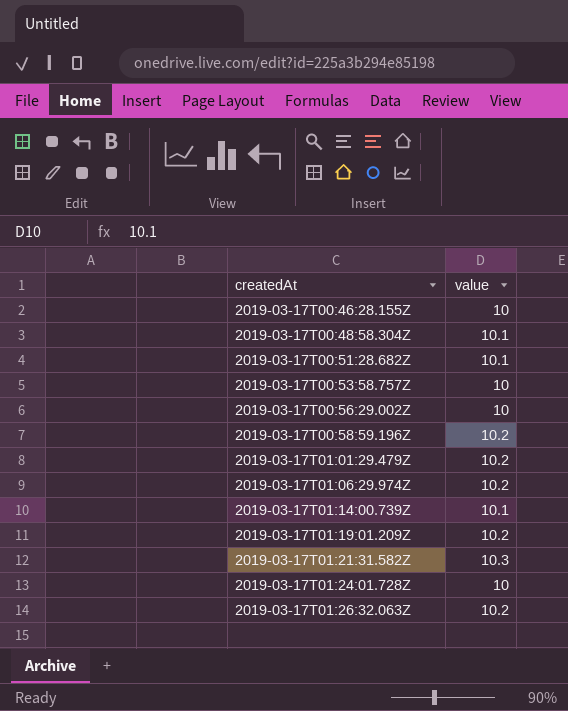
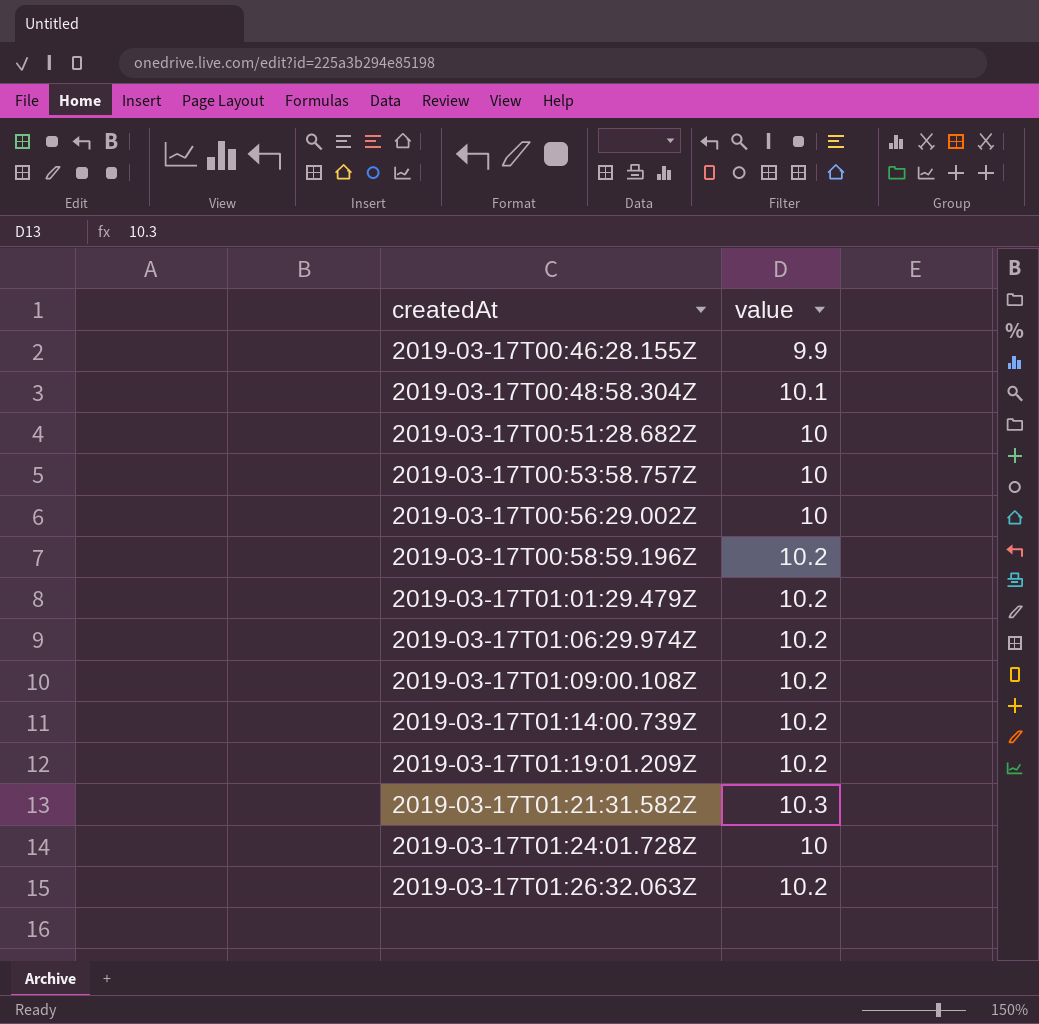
2019-03-17T00:46:28.155Z | value: 10 -> 9.9
2019-03-17T00:51:28.682Z | value: 10.1 -> 10
row 2019-03-17T01:09:00.108Z: none -> 10.2
2019-03-17T01:14:00.739Z | value: 10.1 -> 10.2

